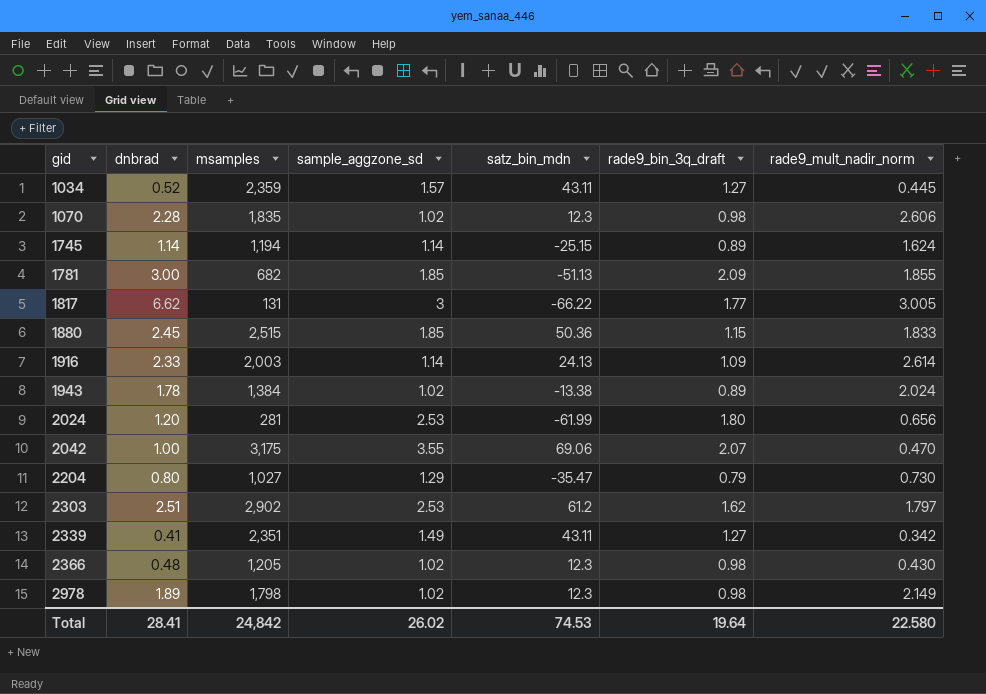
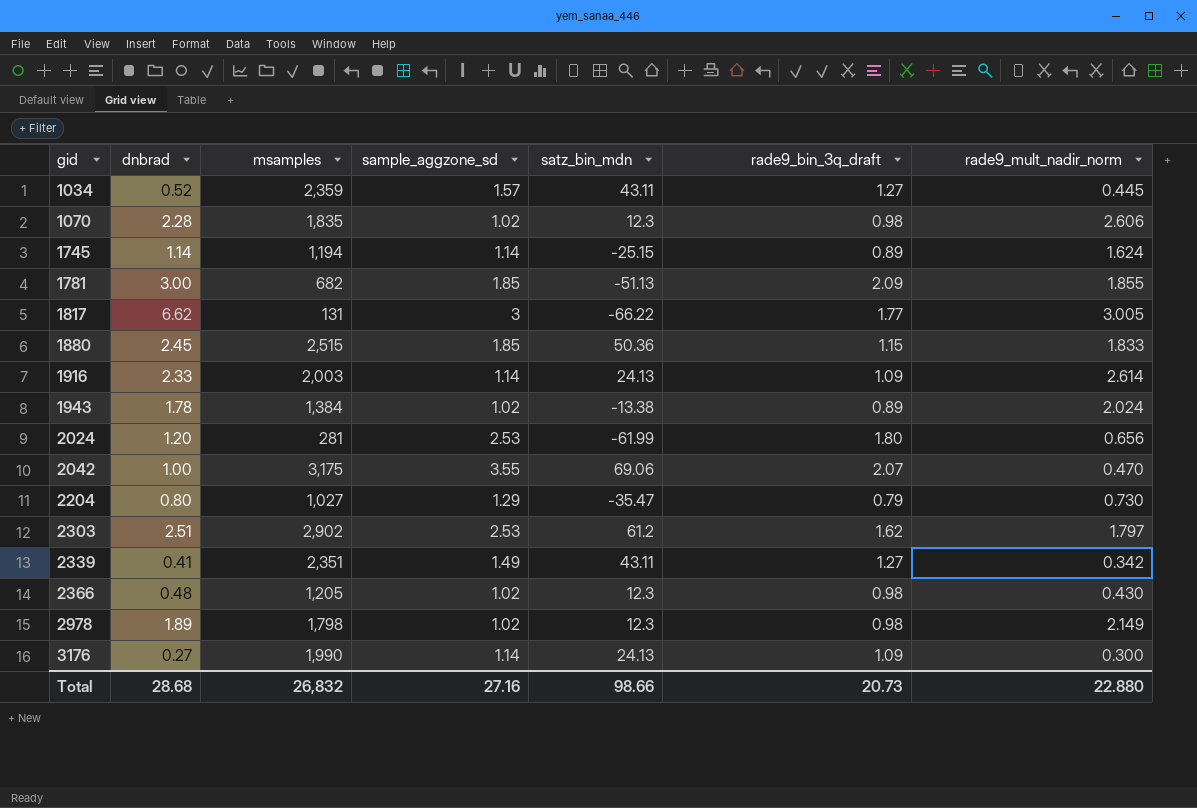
row 3176: none -> 0.27 | 1,990 | 1.14 | 24.13 | 1.09 | 0.300
Total | dnbrad: 28.41 -> 28.68
Total | msamples: 24,842 -> 26,832
Total | sample_aggzone_sd: 26.02 -> 27.16
Total | satz_bin_mdn: 74.53 -> 98.66
Total | rade9_bin_3q_draft: 19.64 -> 20.73
Total | rade9_mult_nadir_norm: 22.580 -> 22.880

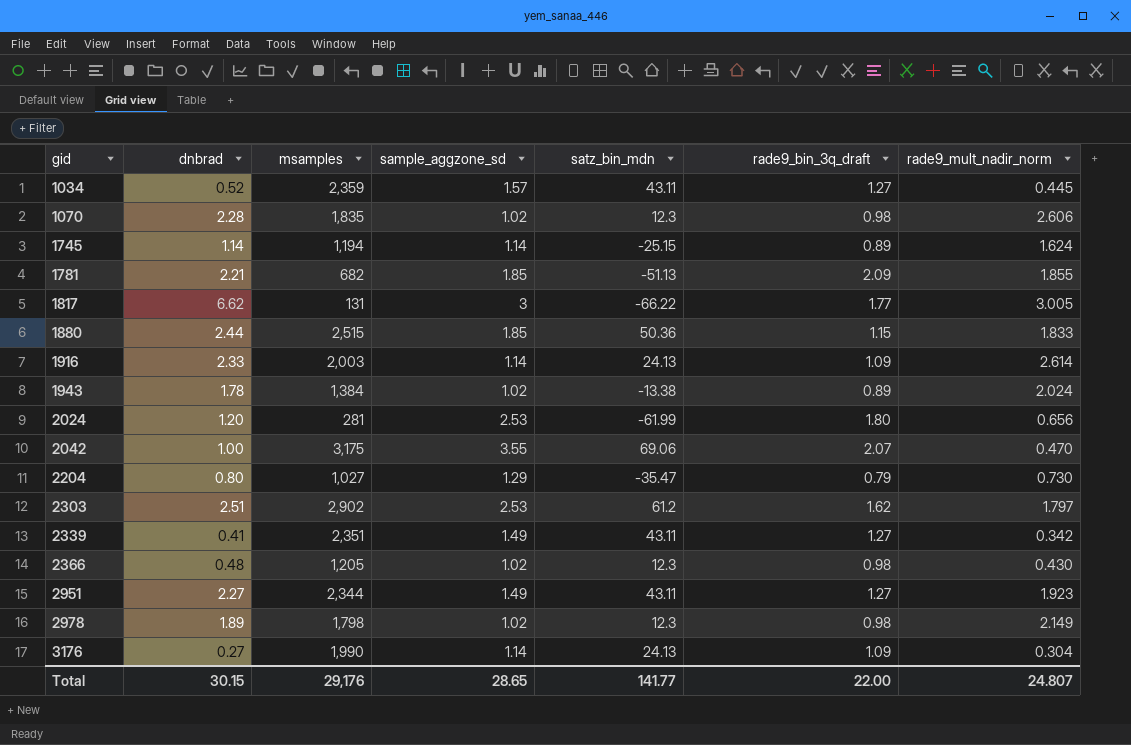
1781 | dnbrad: 3.00 -> 2.21
1880 | dnbrad: 2.45 -> 2.44
row 2951: none -> 2.27 | 2,344 | 1.49 | 43.11 | 1.27 | 1.923
3176 | rade9_mult_nadir_norm: 0.300 -> 0.304
Total | dnbrad: 28.68 -> 30.15
Total | msamples: 26,832 -> 29,176
Total | sample_aggzone_sd: 27.16 -> 28.65
Total | satz_bin_mdn: 98.66 -> 141.77
Total | rade9_bin_3q_draft: 20.73 -> 22.00
Total | rade9_mult_nadir_norm: 22.880 -> 24.807

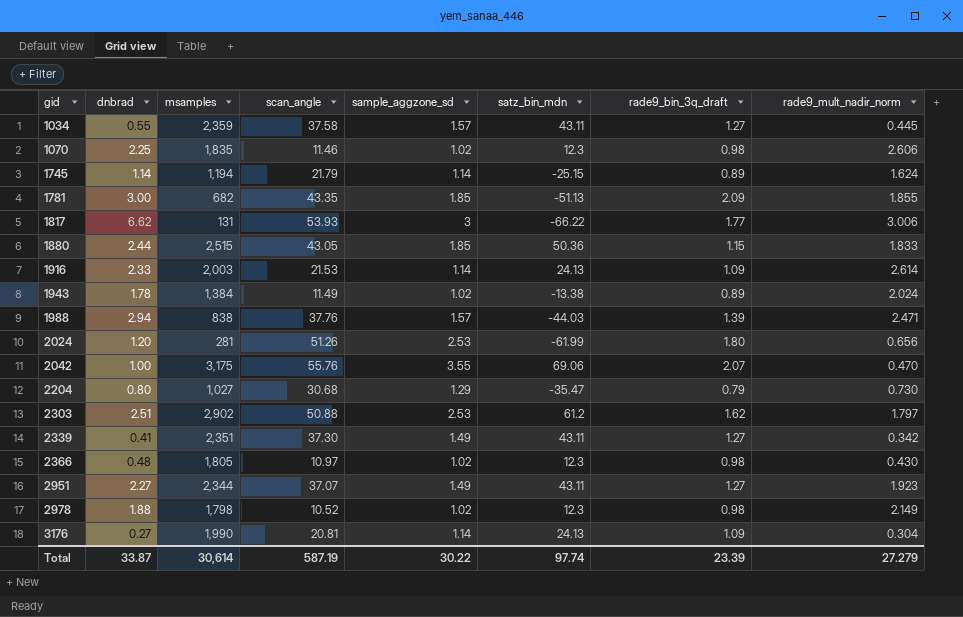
column scan_angle | position: none -> 4
1034 | dnbrad: 0.52 -> 0.55
1070 | dnbrad: 2.28 -> 2.25
1781 | dnbrad: 2.21 -> 3.00
1817 | rade9_mult_nadir_norm: 3.005 -> 3.006
row 1988: none -> 2.94 | 838 | 37.76 | 1.57 | -44.03 | 1.39 | 2.471
2366 | msamples: 1,205 -> 1,805
2978 | dnbrad: 1.89 -> 1.88
Total | dnbrad: 30.15 -> 33.87
Total | msamples: 29,176 -> 30,614
Total | sample_aggzone_sd: 28.65 -> 30.22
Total | satz_bin_mdn: 141.77 -> 97.74
Total | rade9_bin_3q_draft: 22.00 -> 23.39
Total | rade9_mult_nadir_norm: 24.807 -> 27.279

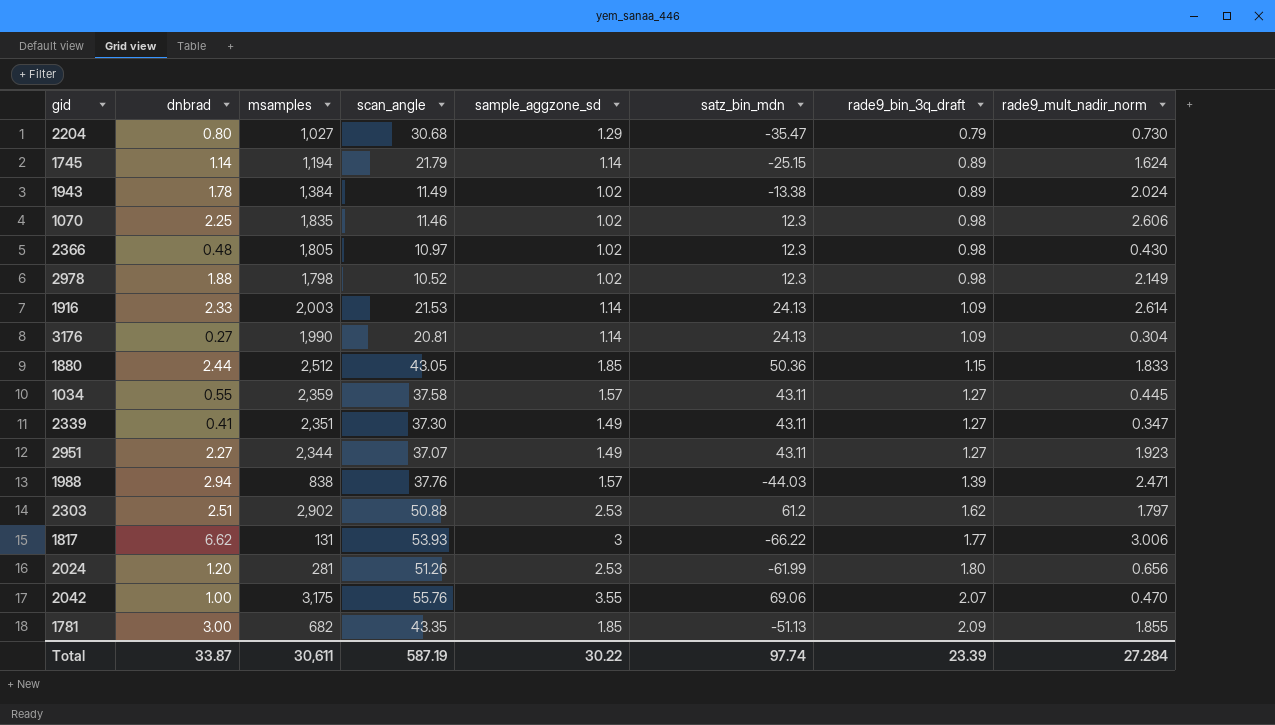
row order: gid ascending -> rade9_bin_3q_draft ascending
1880 | msamples: 2,515 -> 2,512
2339 | rade9_mult_nadir_norm: 0.342 -> 0.347
Total | msamples: 30,614 -> 30,611
Total | rade9_mult_nadir_norm: 27.279 -> 27.284

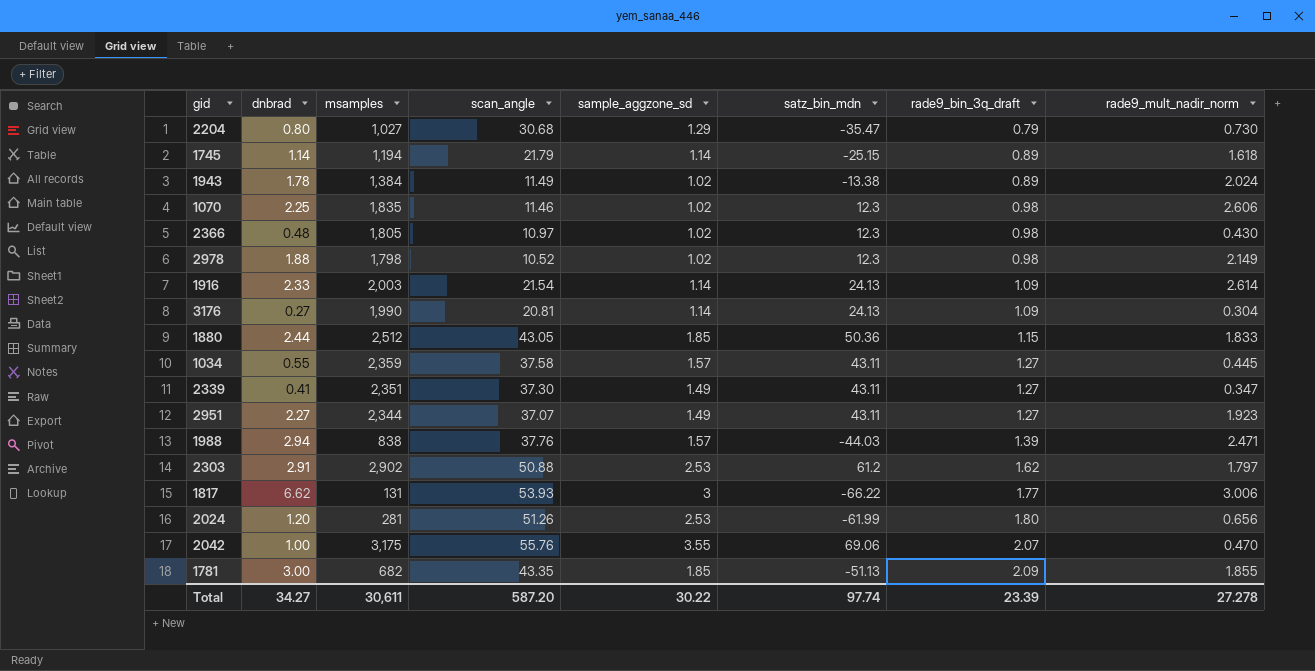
1745 | rade9_mult_nadir_norm: 1.624 -> 1.618
1916 | scan_angle: 21.53 -> 21.54
2303 | dnbrad: 2.51 -> 2.91
Total | dnbrad: 33.87 -> 34.27
Total | scan_angle: 587.19 -> 587.20
Total | rade9_mult_nadir_norm: 27.284 -> 27.278

